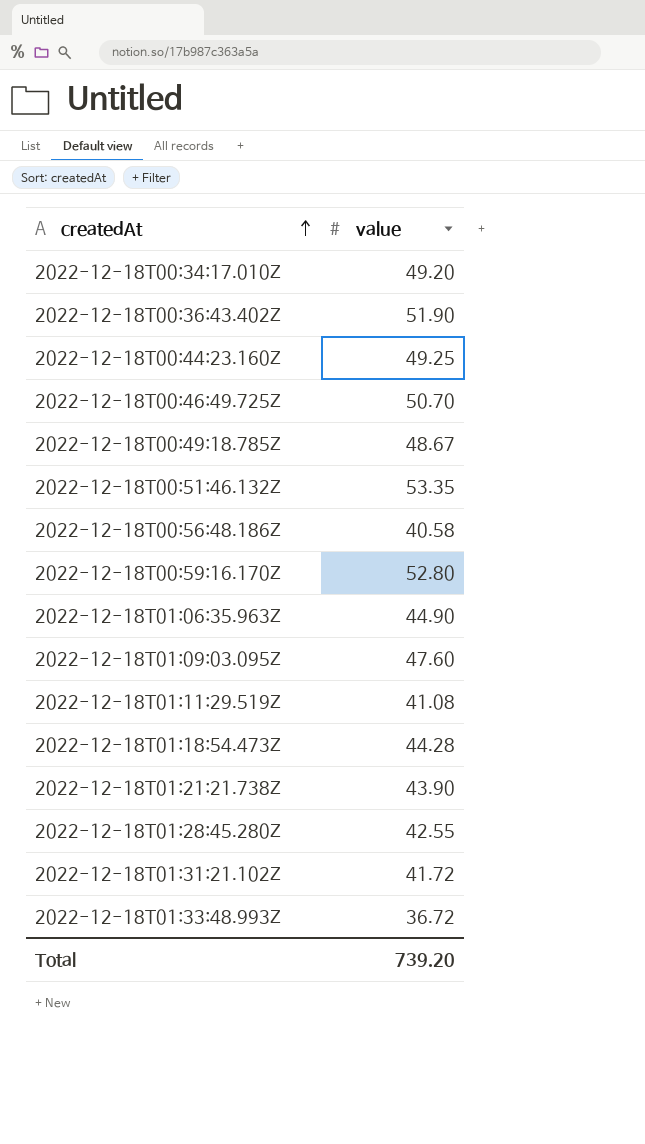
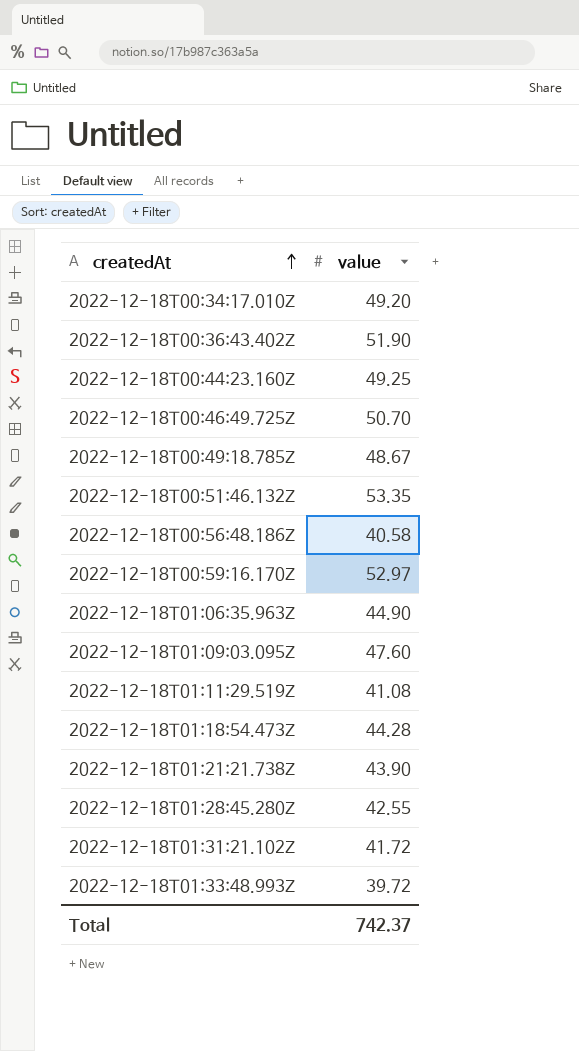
2022-12-18T00:59:16.170Z | value: 52.80 -> 52.97
2022-12-18T01:33:48.993Z | value: 36.72 -> 39.72
Total | value: 739.20 -> 742.37

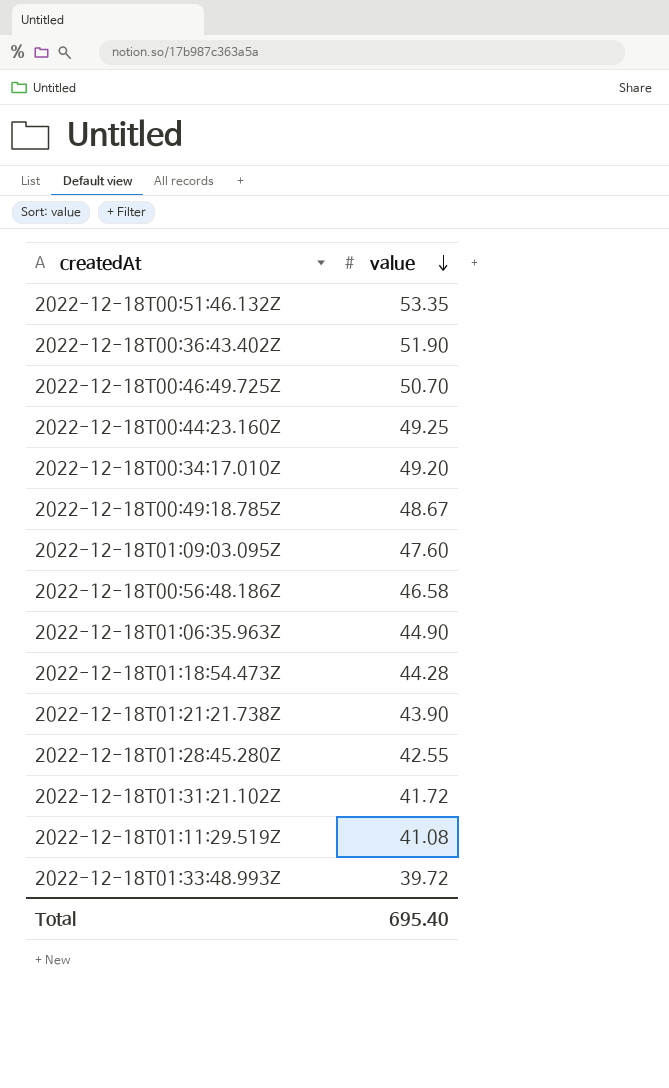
row order: createdAt ascending -> value descending
row 2022-12-18T00:59:16.170Z: 52.97 -> none
2022-12-18T00:56:48.186Z | value: 40.58 -> 46.58
Total | value: 742.37 -> 695.40

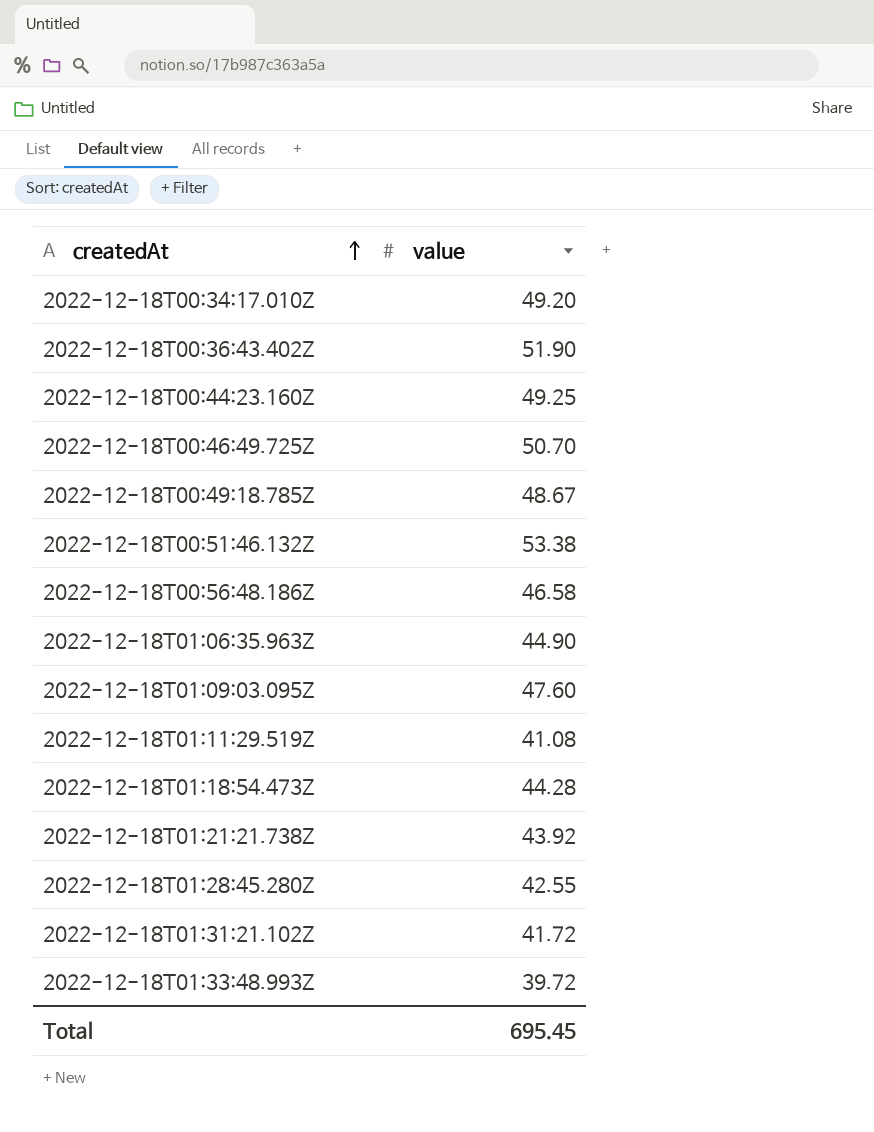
row order: value descending -> createdAt ascending
2022-12-18T00:51:46.132Z | value: 53.35 -> 53.38
2022-12-18T01:21:21.738Z | value: 43.90 -> 43.92
Total | value: 695.40 -> 695.45

